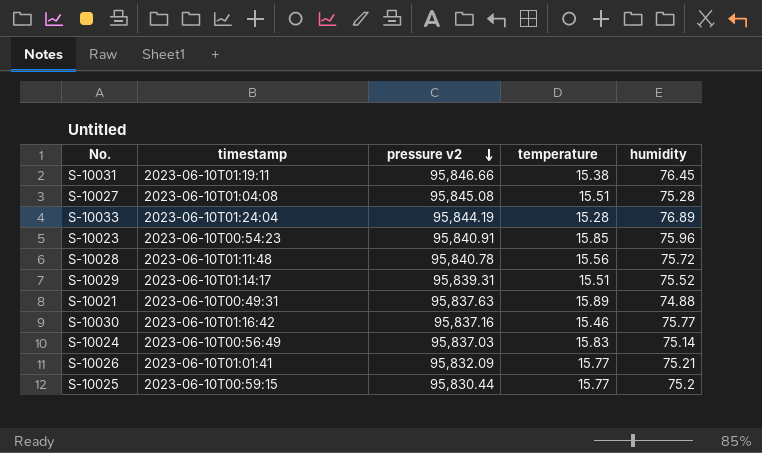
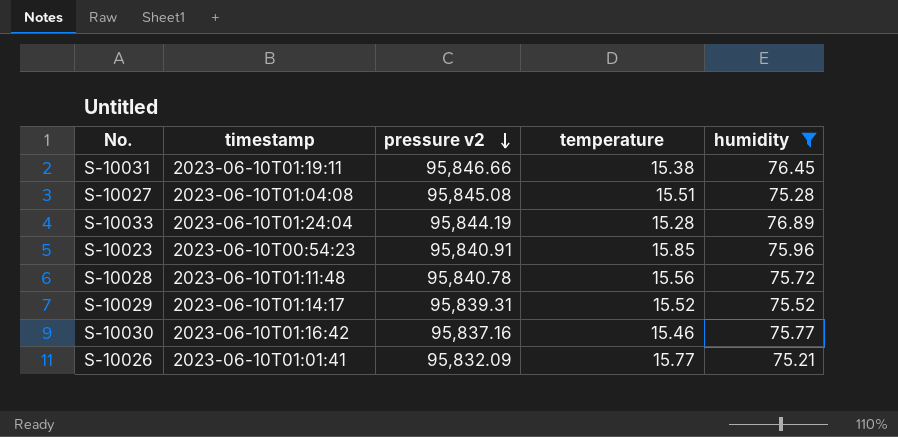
filter: none -> humidity >= 75.21
S-10029 | temperature: 15.51 -> 15.52

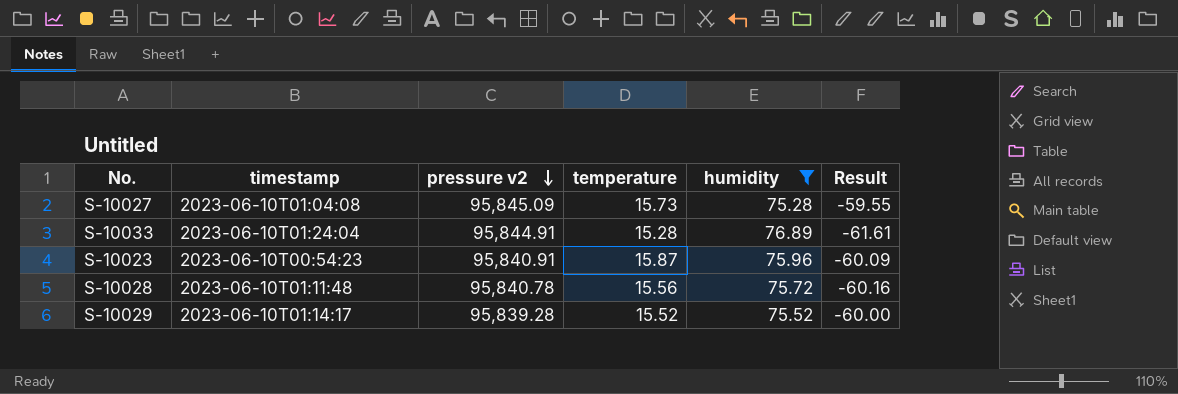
column Result | formula: none -> [temperature] - [humidity]
row S-10031: 2023-06-10T01:19:11 | 95,846.66 | 15.38 | 76.45 -> none
row S-10030: 2023-06-10T01:16:42 | 95,837.16 | 15.46 | 75.77 -> none
row S-10026: 2023-06-10T01:01:41 | 95,832.09 | 15.77 | 75.21 -> none
S-10027 | pressure v2: 95,845.08 -> 95,845.09
S-10027 | temperature: 15.51 -> 15.73
S-10033 | pressure v2: 95,844.19 -> 95,844.91
S-10023 | temperature: 15.85 -> 15.87
S-10029 | pressure v2: 95,839.31 -> 95,839.28

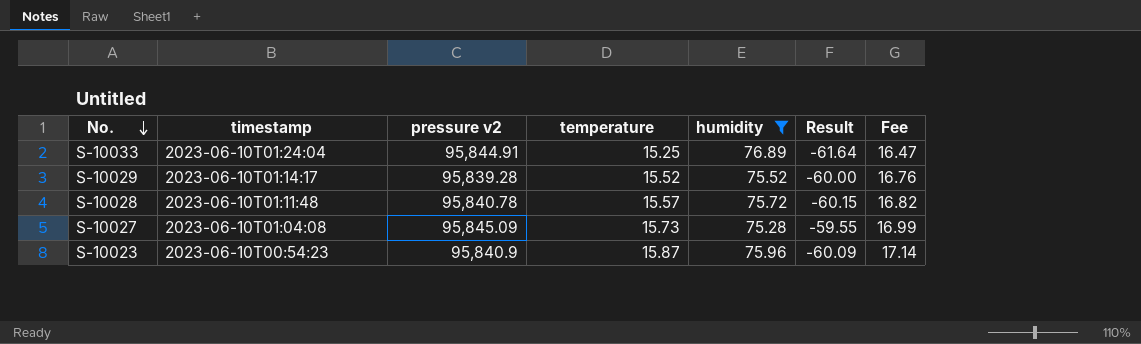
row order: pressure v2 descending -> No. descending
column Fee | formula: none -> [temperature] * 1.08
S-10033 | temperature: 15.28 -> 15.25
S-10033 | Result: -61.61 -> -61.64
S-10028 | temperature: 15.56 -> 15.57
S-10028 | Result: -60.16 -> -60.15
S-10023 | pressure v2: 95,840.91 -> 95,840.9

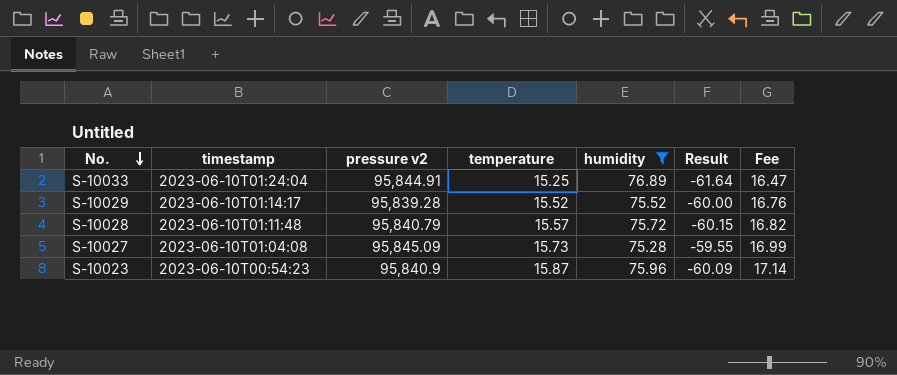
S-10028 | pressure v2: 95,840.78 -> 95,840.79

